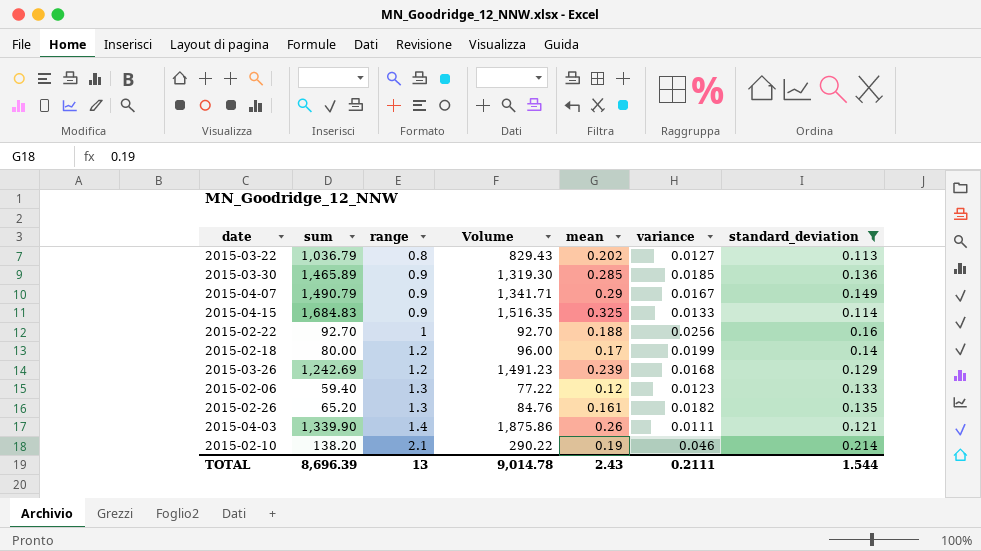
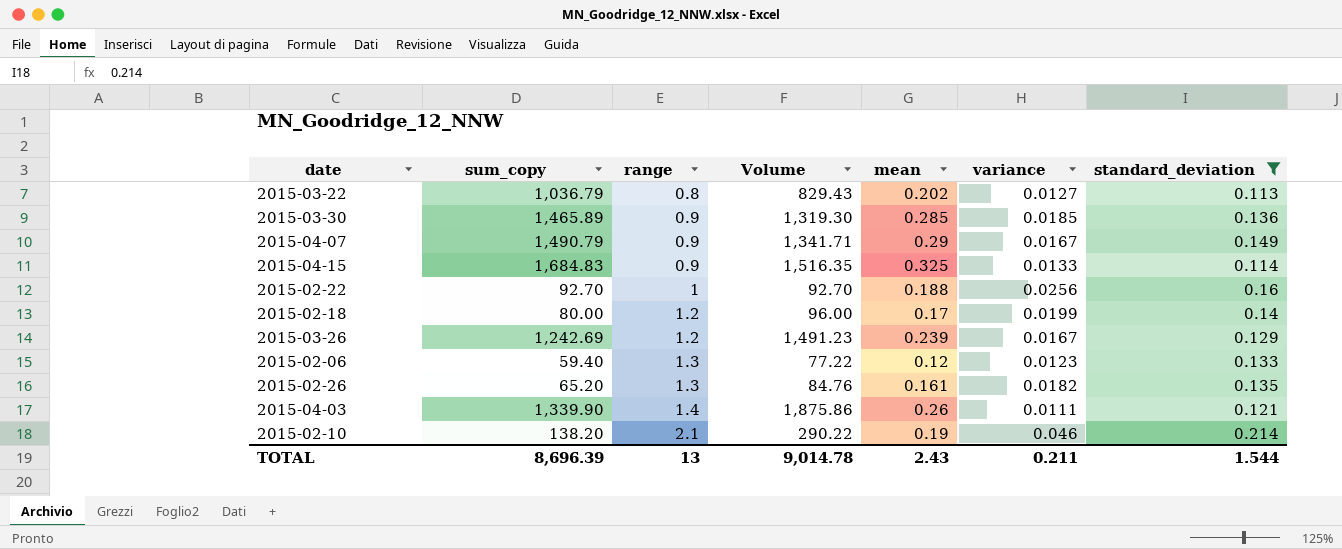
column name: sum -> sum_copy
2015-03-26 | variance: 0.0168 -> 0.0167
TOTAL | variance: 0.2111 -> 0.211

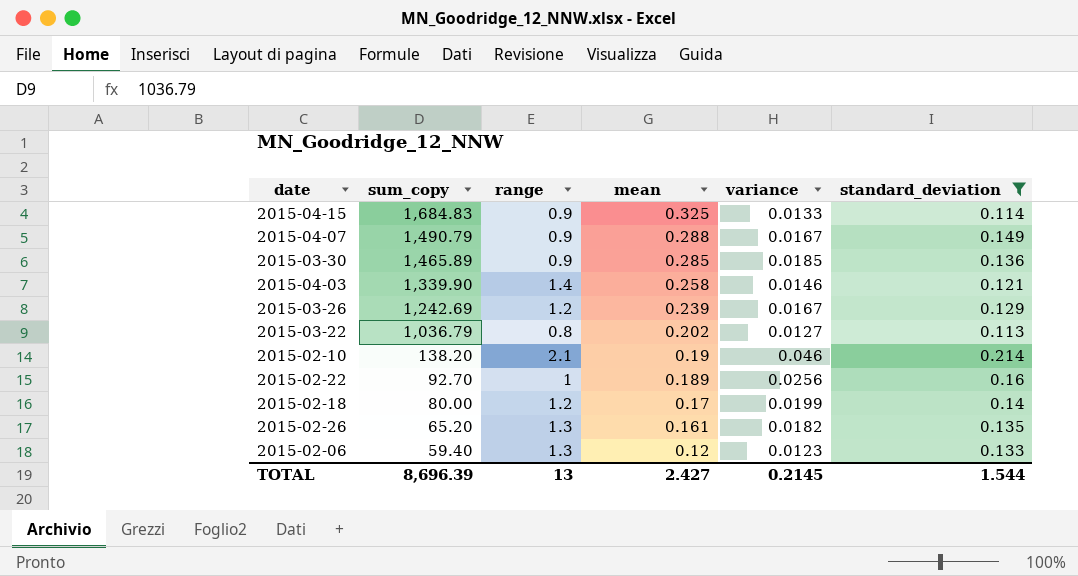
row order: range ascending -> sum_copy descending
column Volume | formula: [sum_copy] * [range] -> none
2015-04-07 | mean: 0.29 -> 0.288
2015-04-03 | mean: 0.26 -> 0.258
2015-04-03 | variance: 0.0111 -> 0.0146
2015-02-22 | mean: 0.188 -> 0.189
TOTAL | mean: 2.43 -> 2.427
TOTAL | variance: 0.211 -> 0.2145

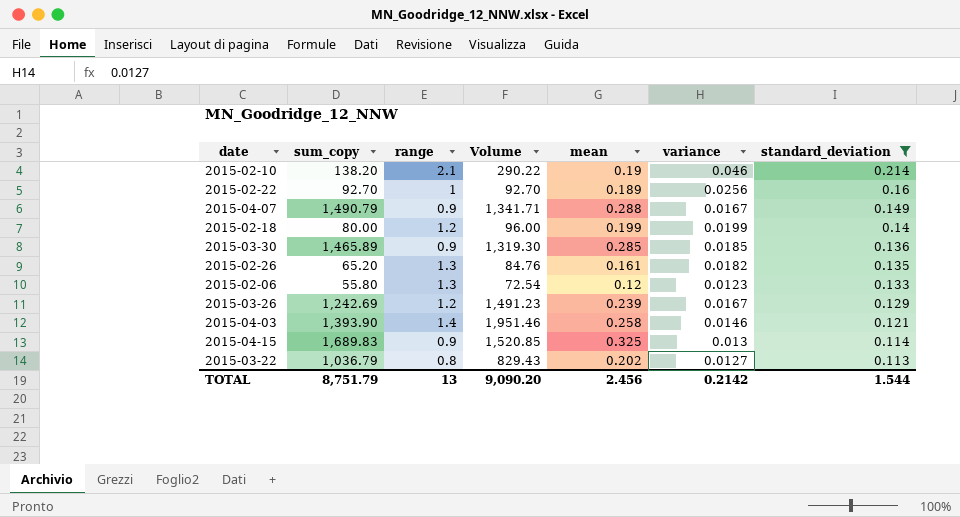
row order: sum_copy descending -> standard_deviation descending
column Volume | formula: none -> [sum_copy] * [range]
2015-02-18 | mean: 0.17 -> 0.199
2015-02-06 | sum_copy: 59.40 -> 55.80
2015-04-03 | sum_copy: 1,339.90 -> 1,393.90
2015-04-15 | sum_copy: 1,684.83 -> 1,689.83
2015-04-15 | variance: 0.0133 -> 0.013
TOTAL | sum_copy: 8,696.39 -> 8,751.79
TOTAL | mean: 2.427 -> 2.456
TOTAL | variance: 0.2145 -> 0.2142

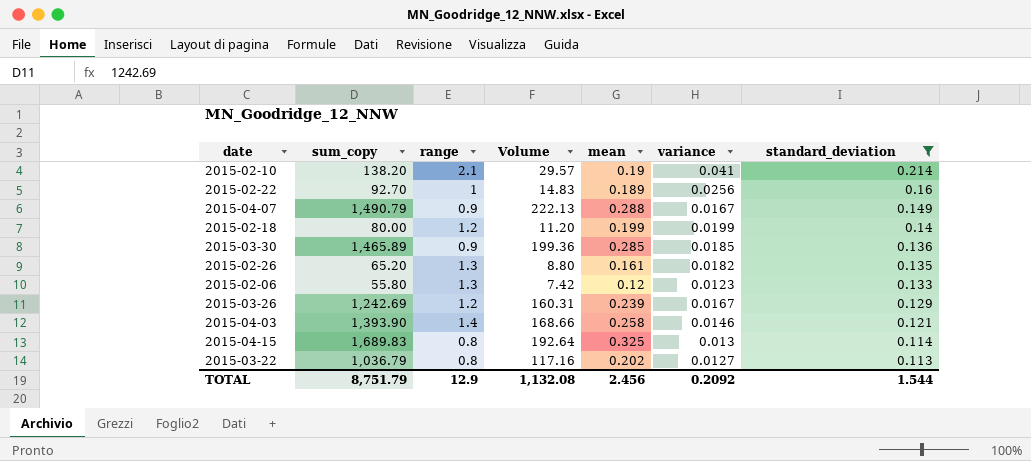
column Volume | formula: [sum_copy] * [range] -> [sum_copy] * [standard_deviation]
2015-02-10 | variance: 0.046 -> 0.041
2015-04-15 | range: 0.9 -> 0.8
TOTAL | range: 13 -> 12.9
TOTAL | Volume: 9,090.20 -> 1,132.08
TOTAL | variance: 0.2142 -> 0.2092

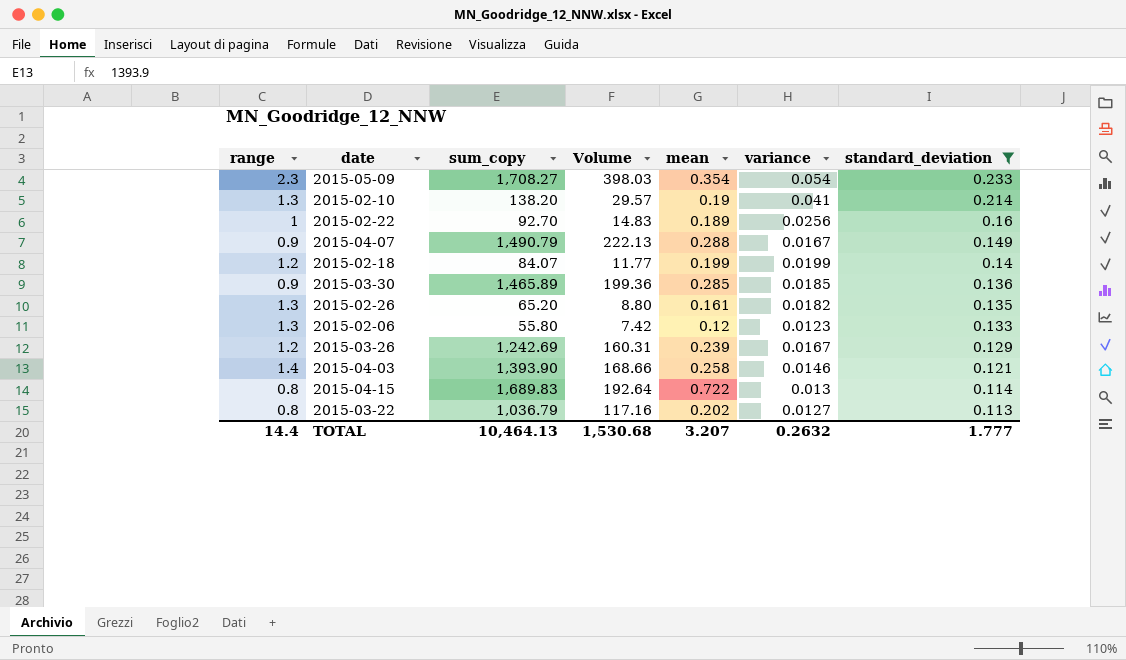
column range | position: 3 -> 1
row 2015-05-09: none -> 2.3 | 1,708.27 | 398.03 | 0.354 | 0.054 | 0.233
2015-02-10 | range: 2.1 -> 1.3
2015-02-18 | sum_copy: 80.00 -> 84.07
2015-02-18 | Volume: 11.20 -> 11.77
2015-04-15 | mean: 0.325 -> 0.722
TOTAL | range: 12.9 -> 14.4
TOTAL | sum_copy: 8,751.79 -> 10,464.13
TOTAL | Volume: 1,132.08 -> 1,530.68
TOTAL | mean: 2.456 -> 3.207
TOTAL | variance: 0.2092 -> 0.2632
TOTAL | standard_deviation: 1.544 -> 1.777

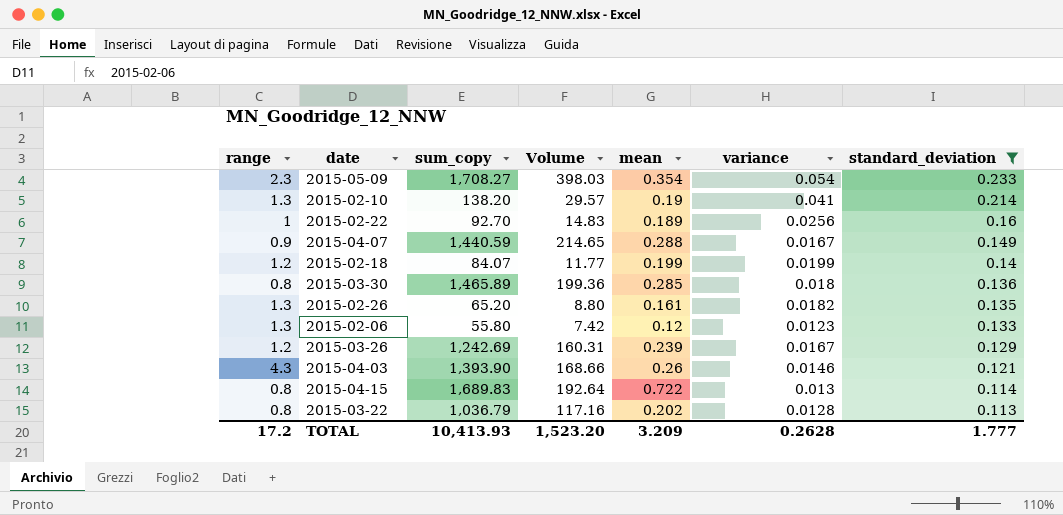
2015-04-07 | sum_copy: 1,490.79 -> 1,440.59
2015-04-07 | Volume: 222.13 -> 214.65
2015-03-30 | range: 0.9 -> 0.8
2015-03-30 | variance: 0.0185 -> 0.018
2015-04-03 | range: 1.4 -> 4.3
2015-04-03 | mean: 0.258 -> 0.26
2015-03-22 | variance: 0.0127 -> 0.0128
TOTAL | range: 14.4 -> 17.2
TOTAL | sum_copy: 10,464.13 -> 10,413.93
TOTAL | Volume: 1,530.68 -> 1,523.20
TOTAL | mean: 3.207 -> 3.209
TOTAL | variance: 0.2632 -> 0.2628

